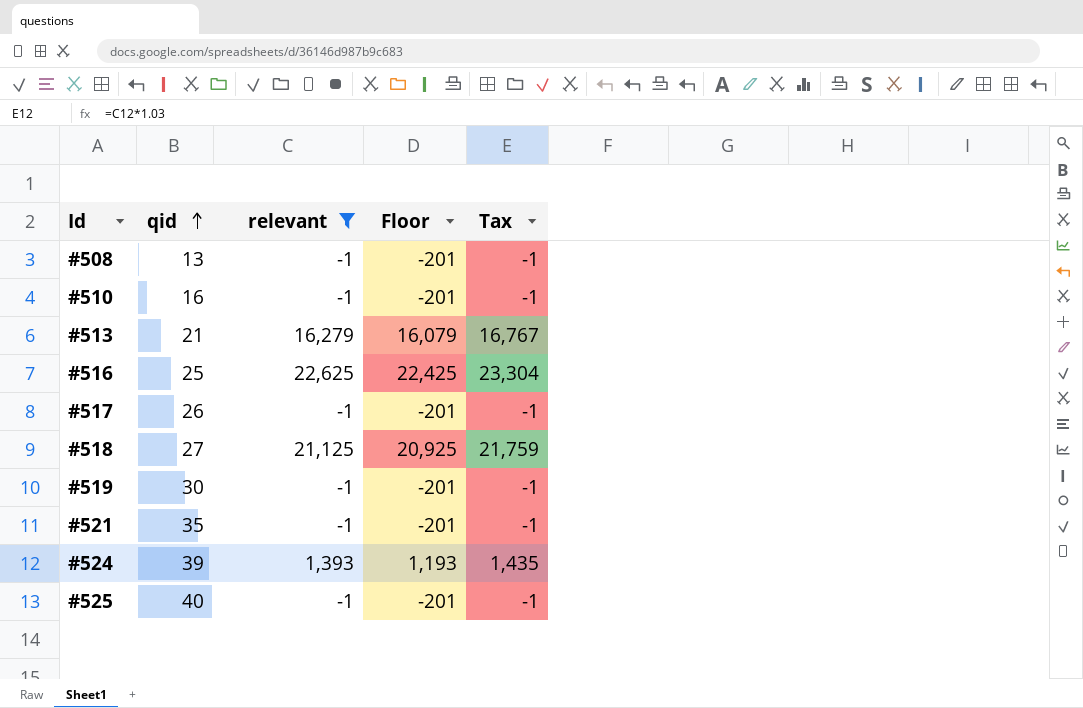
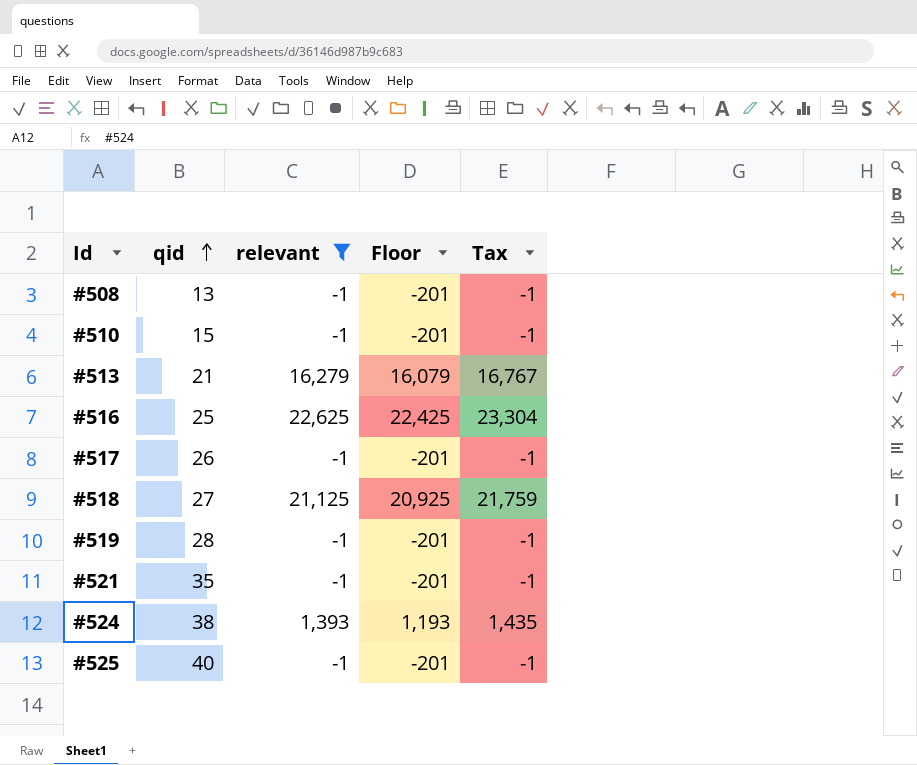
#510 | qid: 16 -> 15
#519 | qid: 30 -> 28
#524 | qid: 39 -> 38

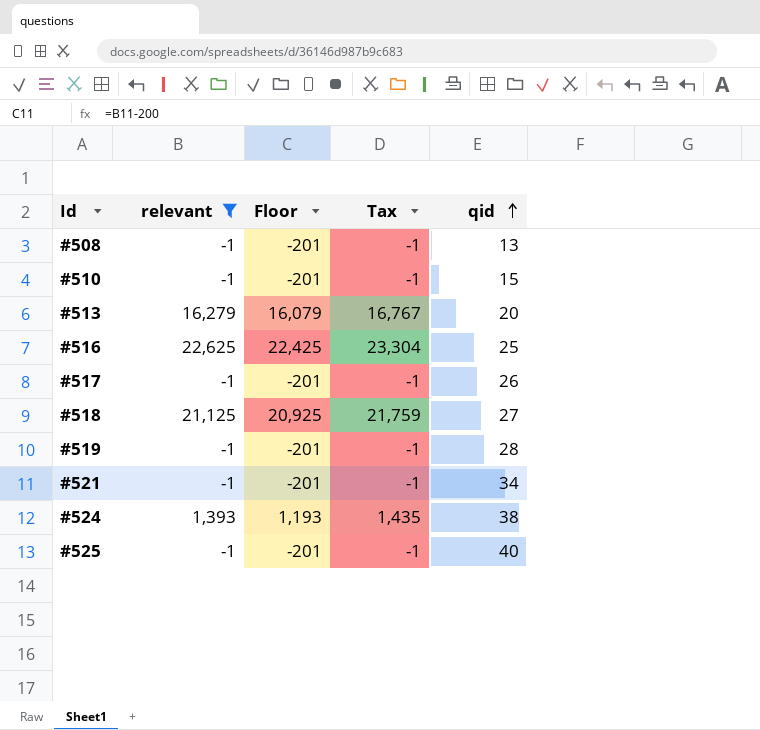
column qid | position: 2 -> 5
#513 | qid: 21 -> 20
#521 | qid: 35 -> 34

